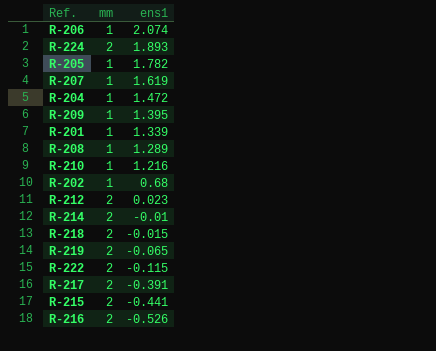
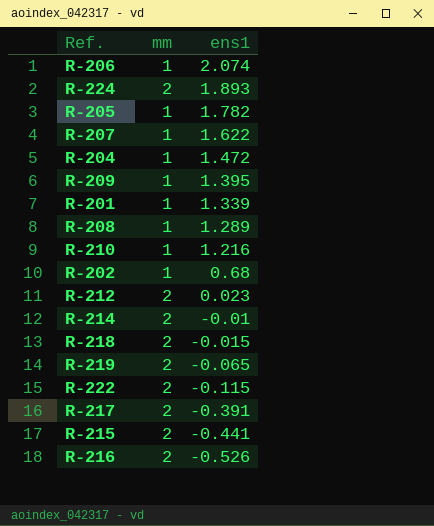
R-207 | ens1: 1.619 -> 1.622

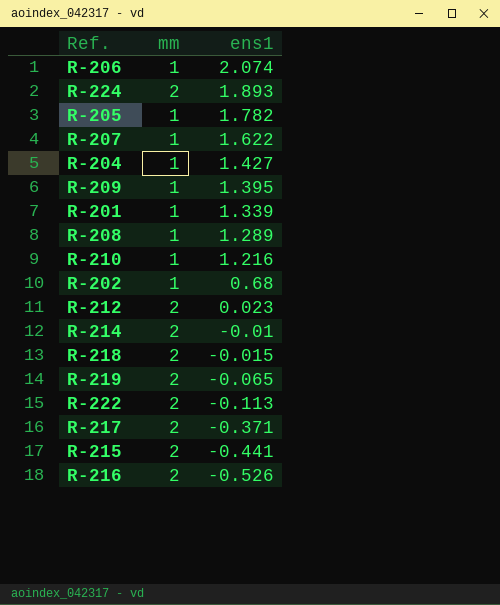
R-204 | ens1: 1.472 -> 1.427
R-222 | ens1: -0.115 -> -0.113
R-217 | ens1: -0.391 -> -0.371

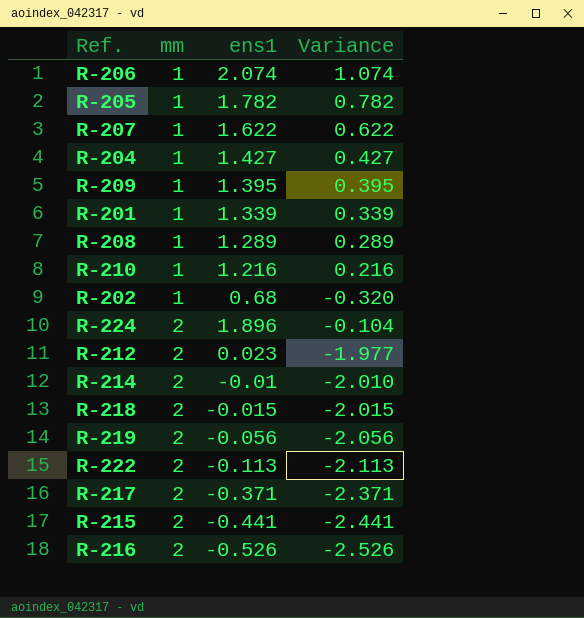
row order: ens1 descending -> mm ascending
column Variance | formula: none -> [ens1] - [mm]
R-224 | ens1: 1.893 -> 1.896
R-219 | ens1: -0.065 -> -0.056

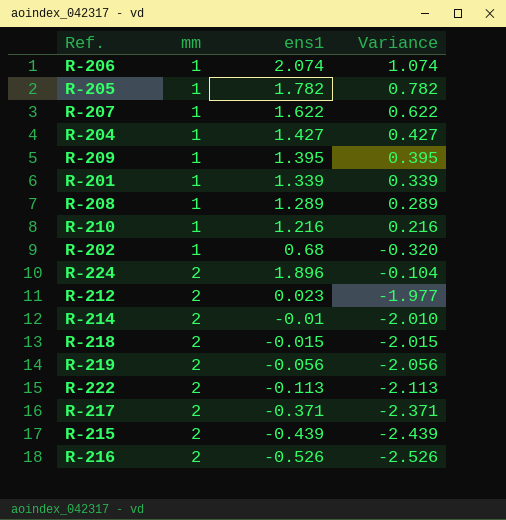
R-215 | ens1: -0.441 -> -0.439
R-215 | Variance: -2.441 -> -2.439

